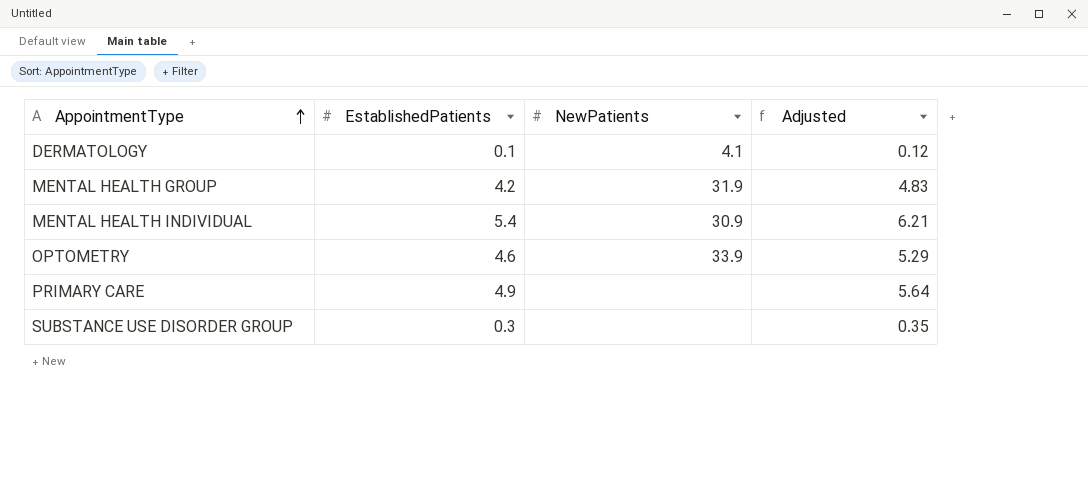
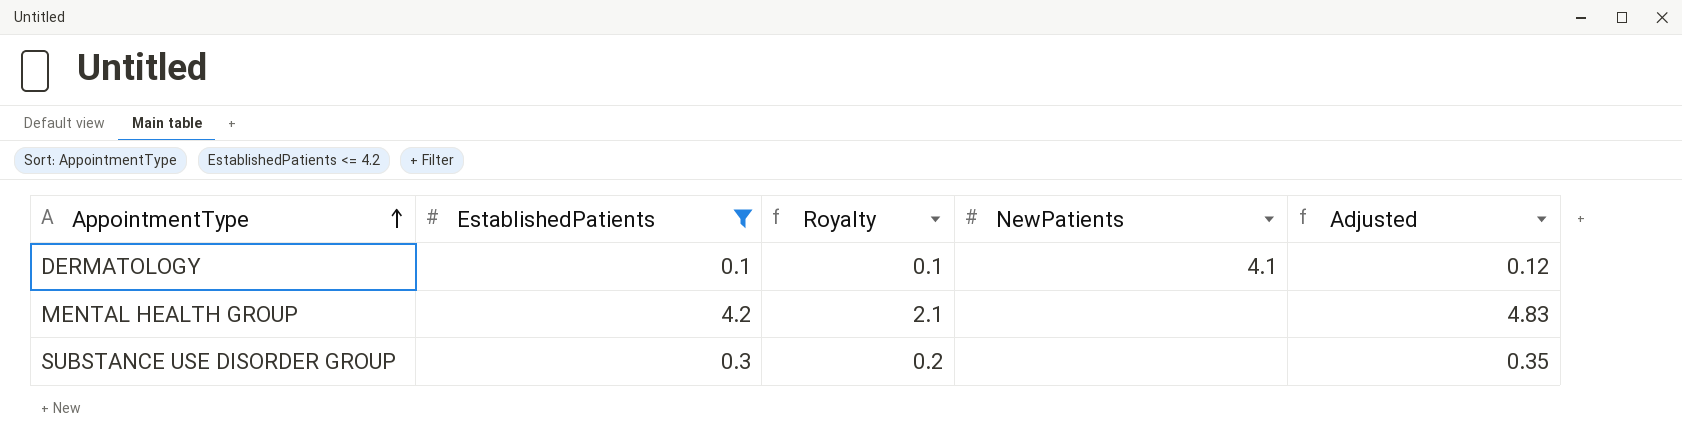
filter: none -> EstablishedPatients <= 4.2
column Royalty | formula: none -> [EstablishedPatients] * 0.5
MENTAL HEALTH GROUP | NewPatients: 31.9 -> none

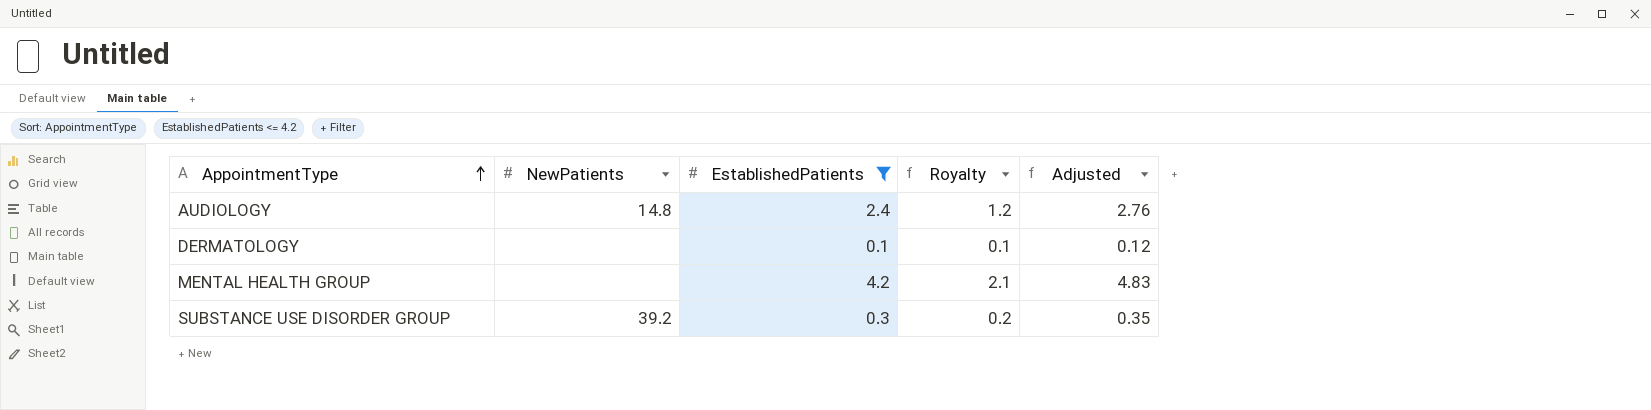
column NewPatients | position: 4 -> 2
row AUDIOLOGY: none -> 14.8 | 2.4 | 1.2 | 2.76
DERMATOLOGY | NewPatients: 4.1 -> none
SUBSTANCE USE DISORDER GROUP | NewPatients: none -> 39.2

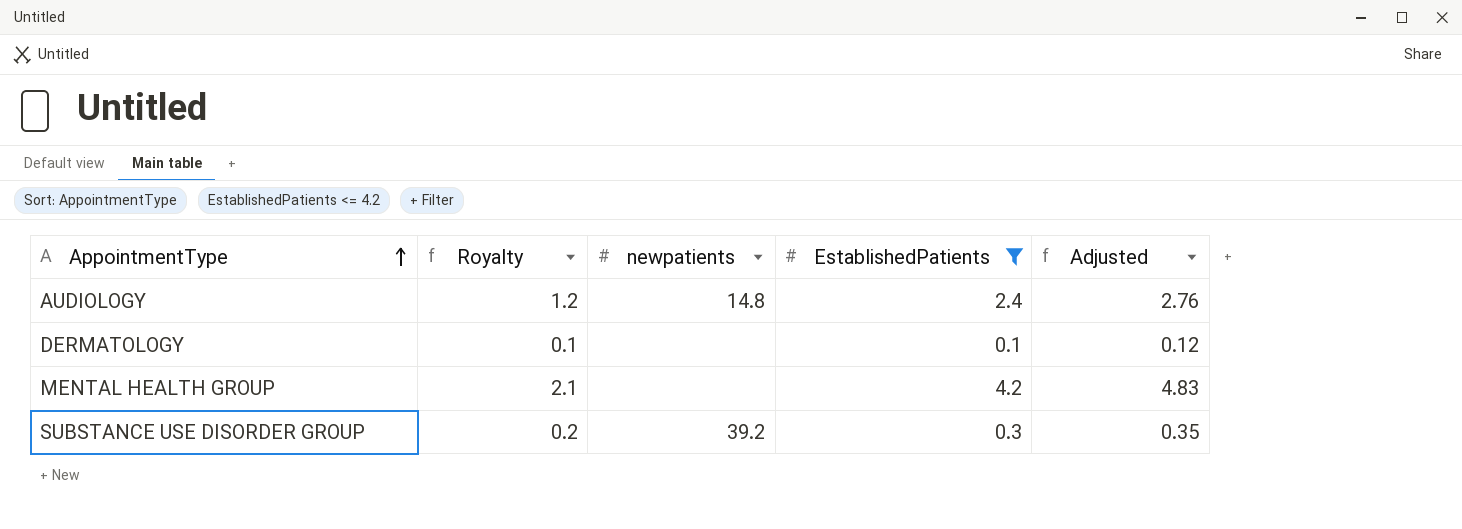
column Royalty | position: 4 -> 2
column name: NewPatients -> newpatients

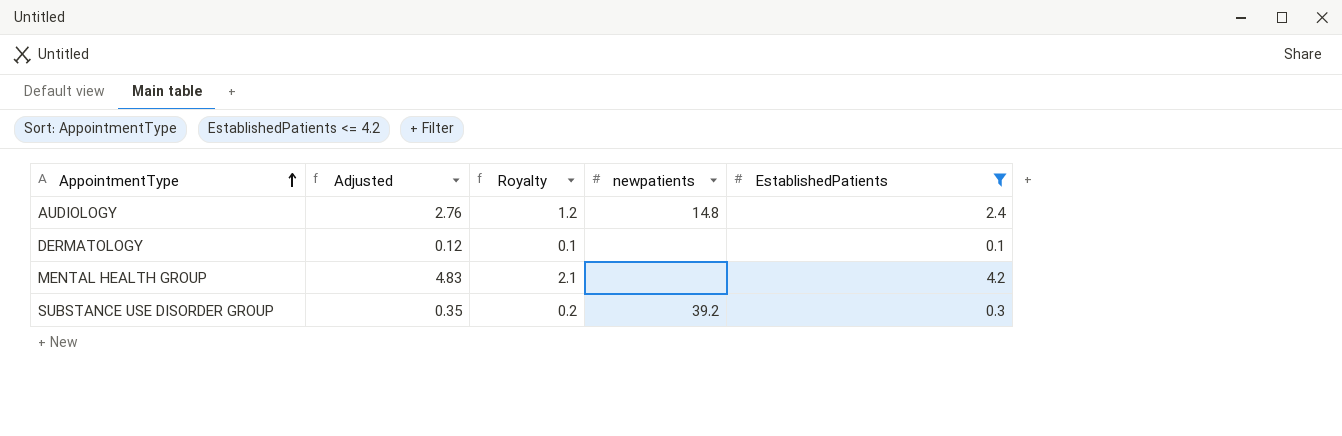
column Adjusted | position: 5 -> 2

